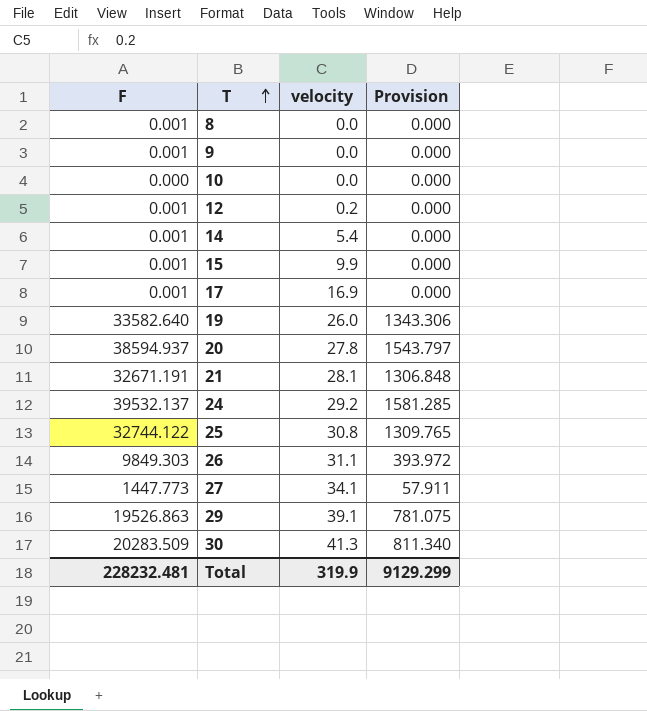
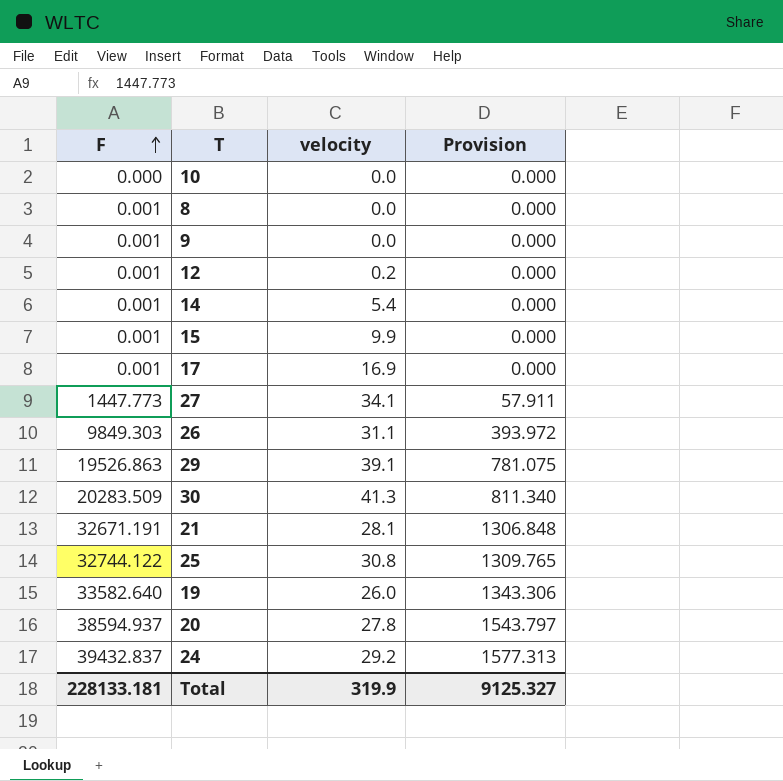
row order: T ascending -> F ascending
24 | F: 39532.137 -> 39432.837
24 | Provision: 1581.285 -> 1577.313
Total | F: 228232.481 -> 228133.181
Total | Provision: 9129.299 -> 9125.327

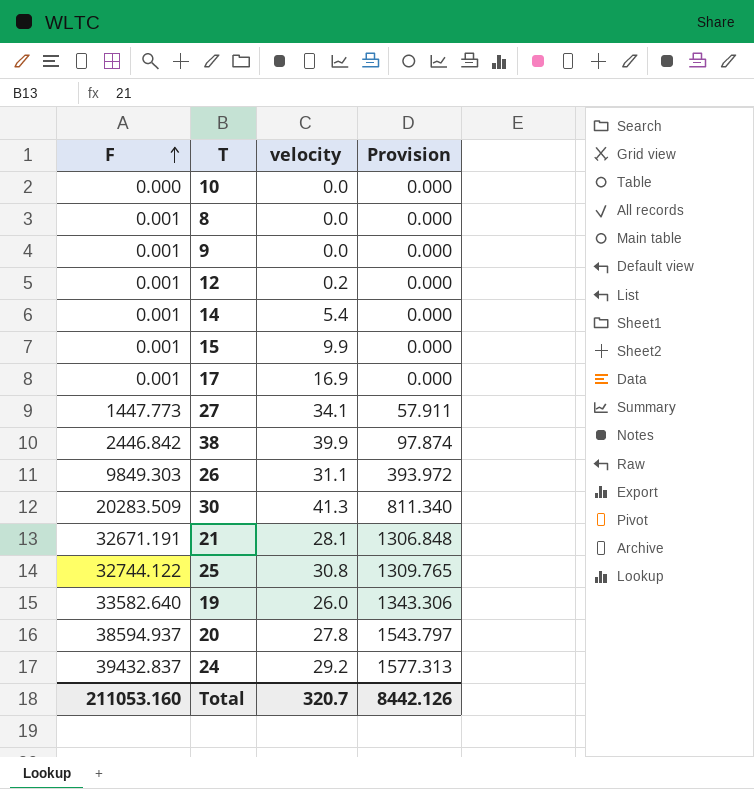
row 29: 19526.863 | 39.1 | 781.075 -> none
row 38: none -> 2446.842 | 39.9 | 97.874
Total | F: 228133.181 -> 211053.160
Total | velocity: 319.9 -> 320.7
Total | Provision: 9125.327 -> 8442.126

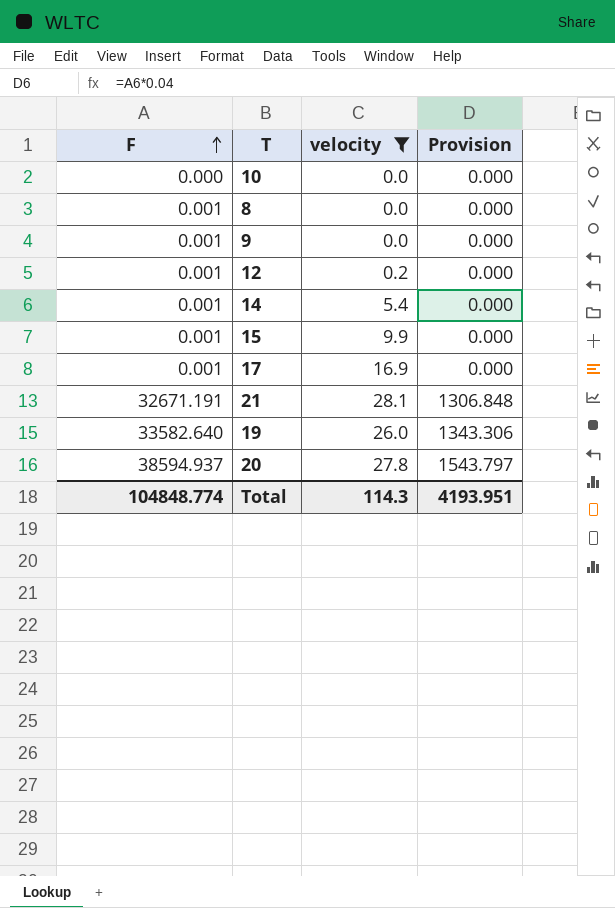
filter: none -> velocity <= 28.1
Total | F: 211053.160 -> 104848.774
Total | velocity: 320.7 -> 114.3
Total | Provision: 8442.126 -> 4193.951

